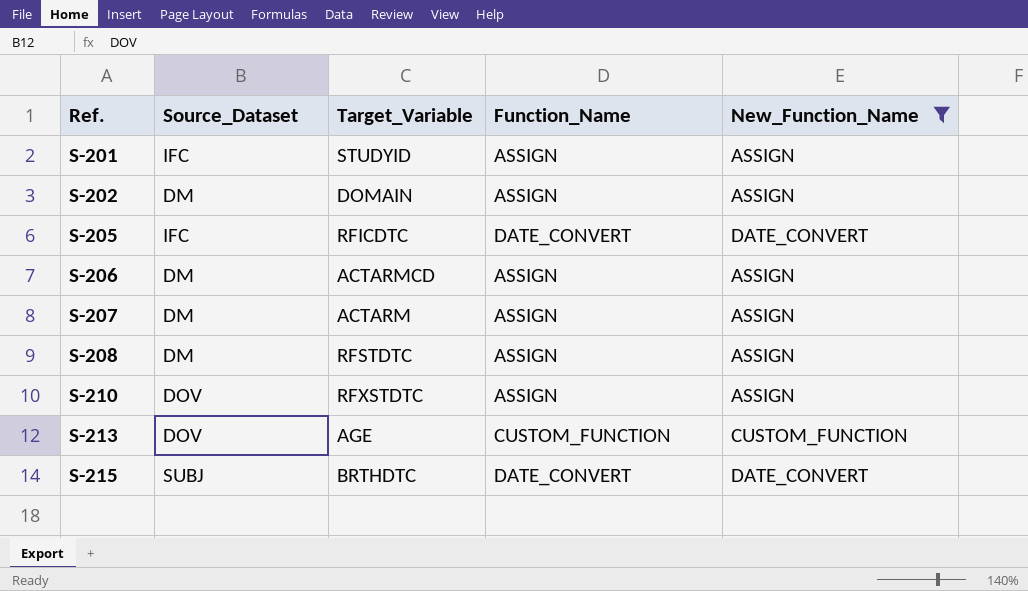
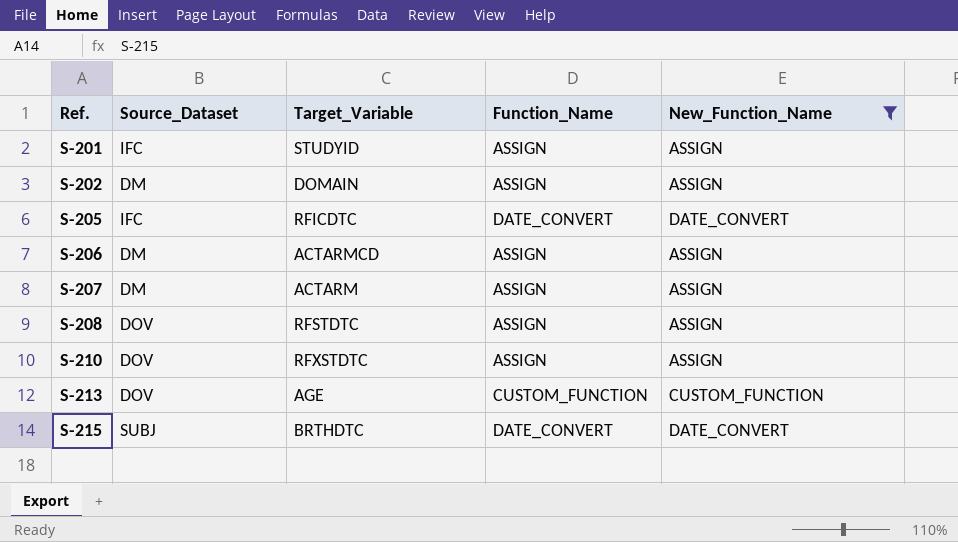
S-208 | Source_Dataset: DM -> DOV

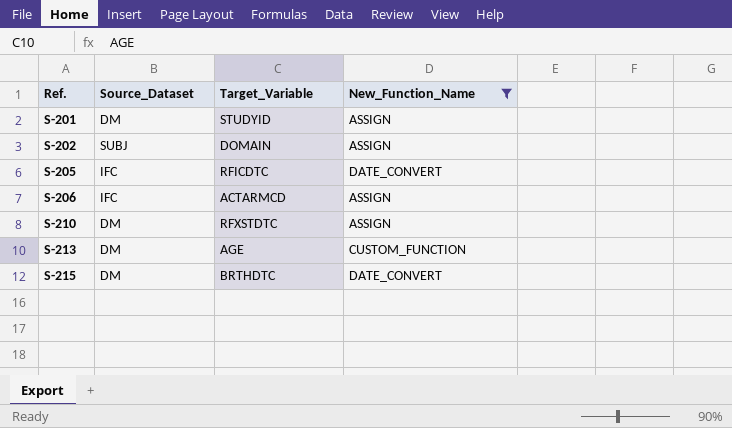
column Function_Name | position: 4 -> none
row S-207: DM | ACTARM | ASSIGN | ASSIGN -> none
row S-208: DOV | RFSTDTC | ASSIGN | ASSIGN -> none
S-201 | Source_Dataset: IFC -> DM
S-202 | Source_Dataset: DM -> SUBJ
S-206 | Source_Dataset: DM -> IFC
S-210 | Source_Dataset: DOV -> DM
S-213 | Source_Dataset: DOV -> DM
S-215 | Source_Dataset: SUBJ -> DM

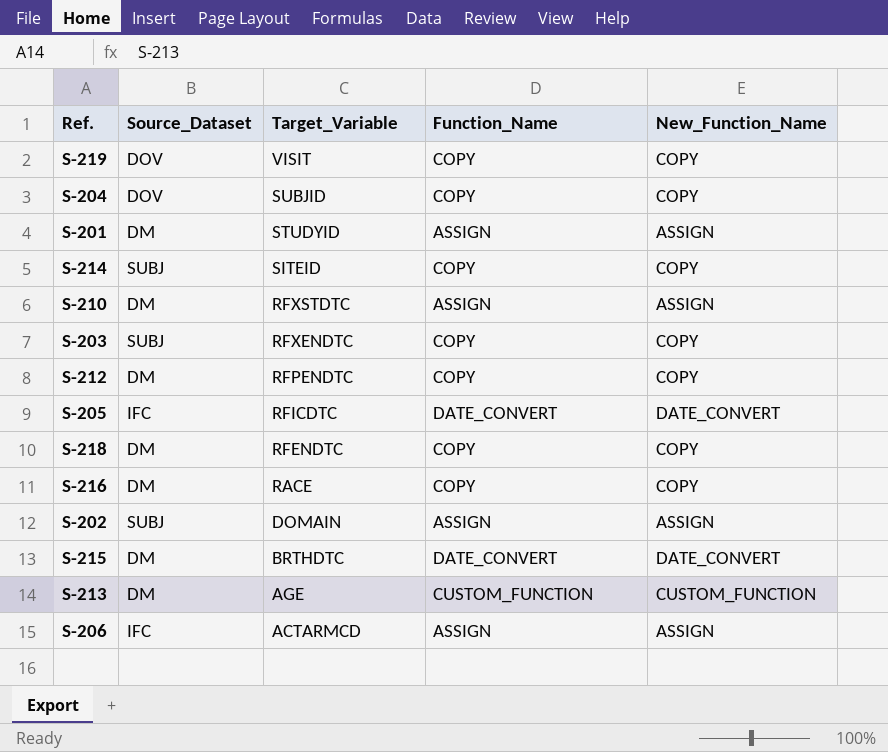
filter: New_Function_Name != COPY -> none
row order: Ref. ascending -> Target_Variable descending
column Function_Name | position: none -> 4

